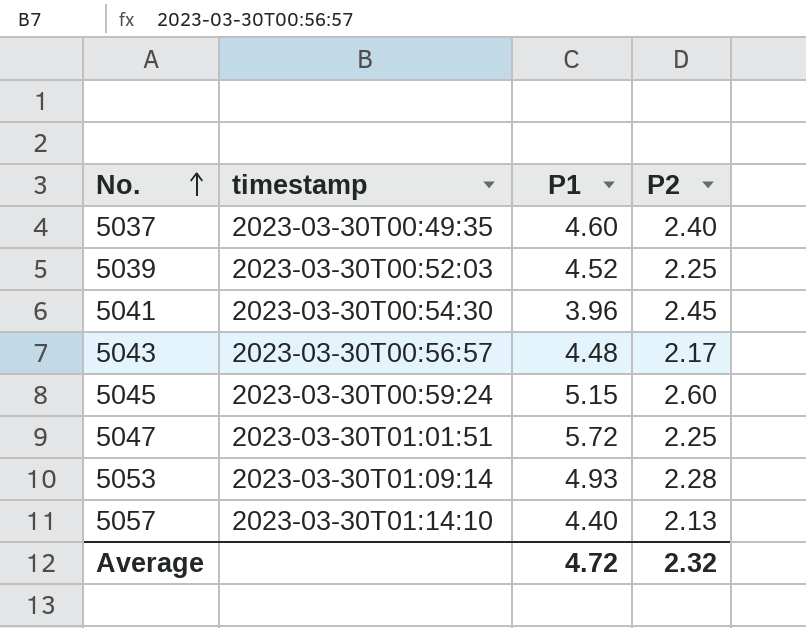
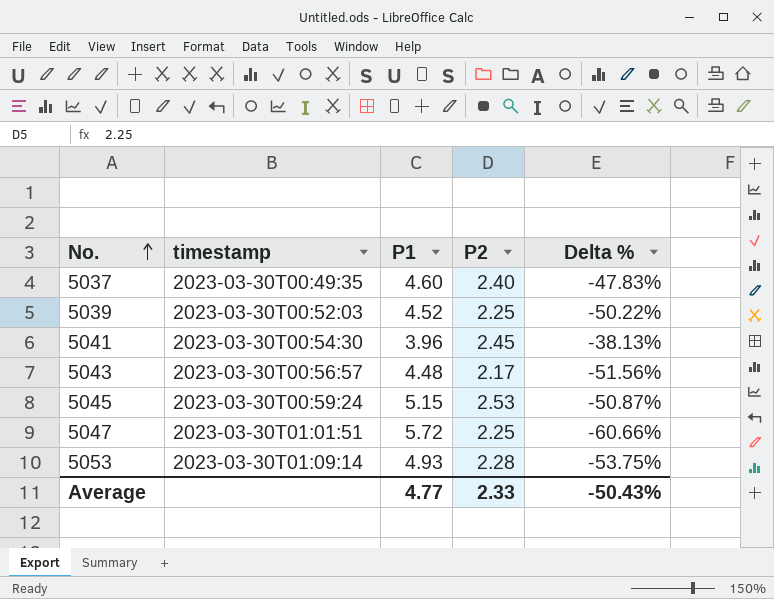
column Delta % | formula: none -> ([P2] - [P1]) / [P1]
row 5057: 2023-03-30T01:14:10 | 4.40 | 2.13 -> none
5045 | P2: 2.60 -> 2.53
Average | P1: 4.72 -> 4.77
Average | P2: 2.32 -> 2.33

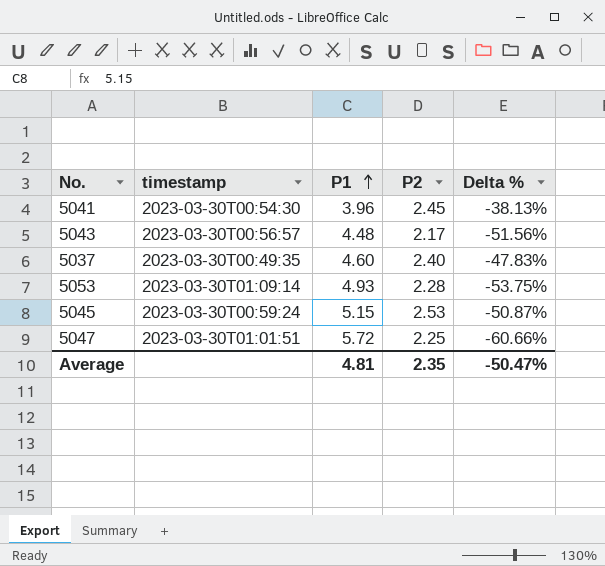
row order: No. ascending -> P1 ascending
row 5039: 2023-03-30T00:52:03 | 4.52 | 2.25 | -50.22% -> none
Average | P1: 4.77 -> 4.81
Average | P2: 2.33 -> 2.35
Average | Delta %: -50.43% -> -50.47%

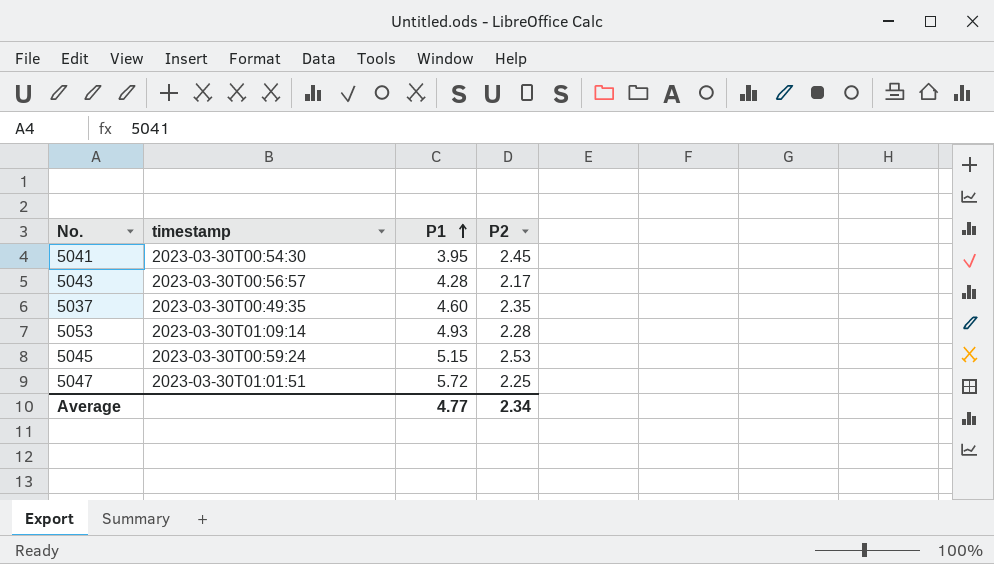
column Delta % | formula: ([P2] - [P1]) / [P1] -> none
5041 | P1: 3.96 -> 3.95
5043 | P1: 4.48 -> 4.28
5037 | P2: 2.40 -> 2.35
Average | P1: 4.81 -> 4.77
Average | P2: 2.35 -> 2.34

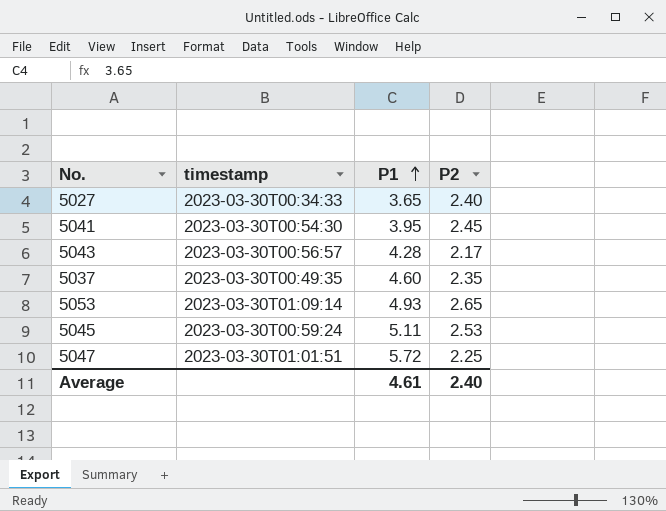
row 5027: none -> 2023-03-30T00:34:33 | 3.65 | 2.40
5053 | P2: 2.28 -> 2.65
5045 | P1: 5.15 -> 5.11
Average | P1: 4.77 -> 4.61
Average | P2: 2.34 -> 2.40

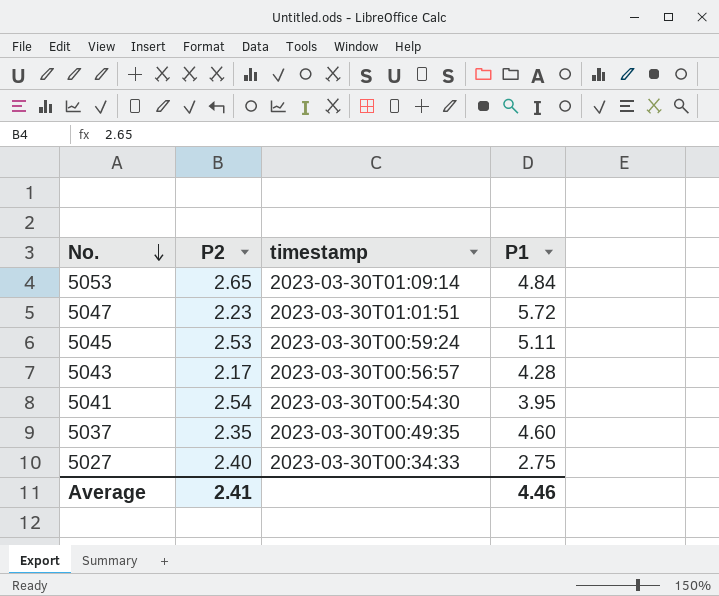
row order: P1 ascending -> No. descending
column P2 | position: 4 -> 2
5053 | P1: 4.93 -> 4.84
5047 | P2: 2.25 -> 2.23
5041 | P2: 2.45 -> 2.54
5027 | P1: 3.65 -> 2.75
Average | P2: 2.40 -> 2.41
Average | P1: 4.61 -> 4.46

